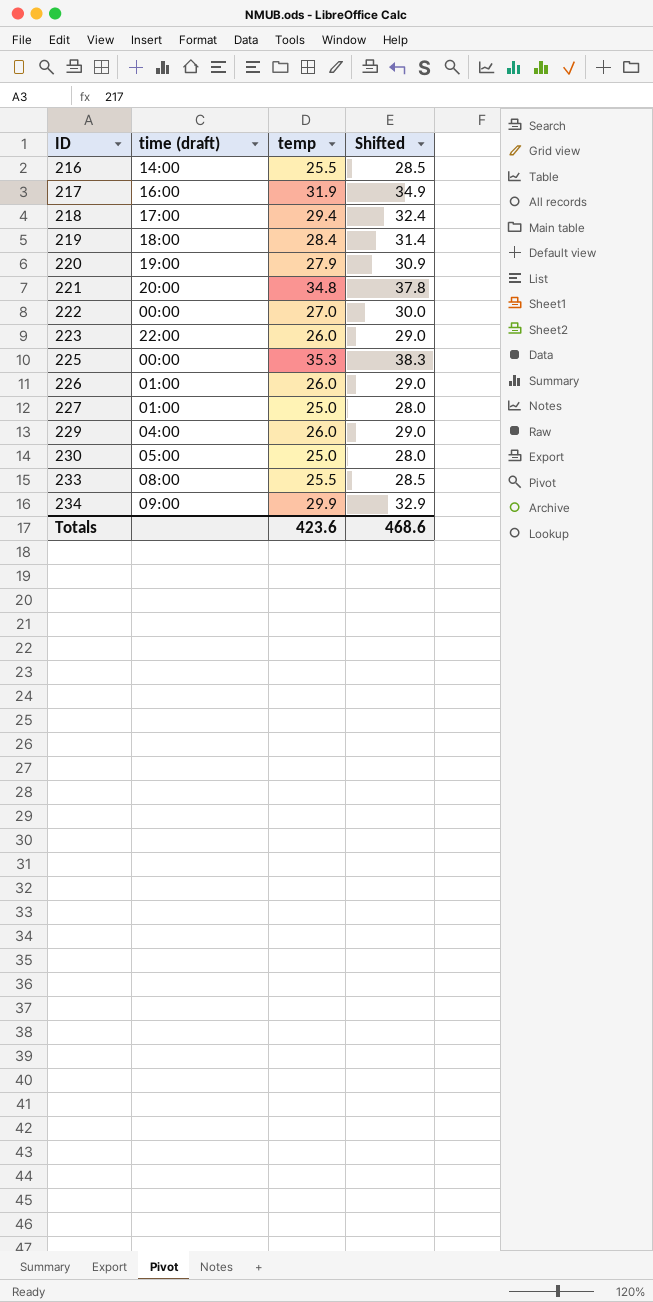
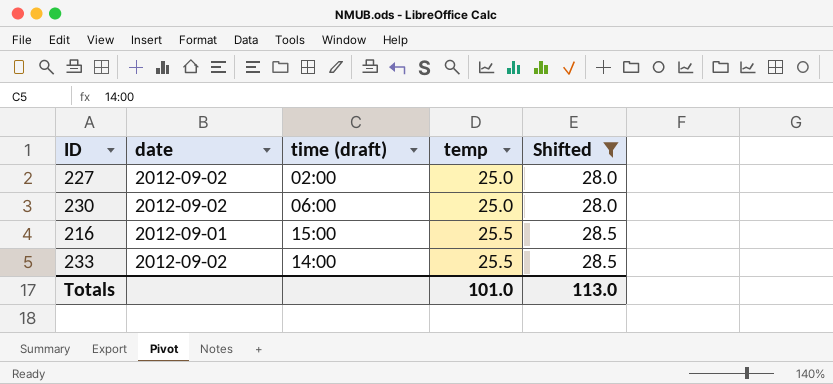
filter: none -> Shifted <= 28.5
row order: ID ascending -> temp ascending
column date | position: none -> 2
227 | time (draft): 01:00 -> 02:00
230 | time (draft): 05:00 -> 06:00
216 | time (draft): 14:00 -> 15:00
233 | time (draft): 08:00 -> 14:00
Totals | temp: 423.6 -> 101.0
Totals | Shifted: 468.6 -> 113.0

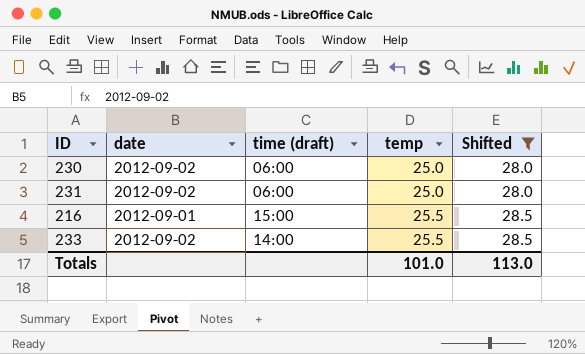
row 227: 2012-09-02 | 02:00 | 25.0 | 28.0 -> none
row 231: none -> 2012-09-02 | 06:00 | 25.0 | 28.0

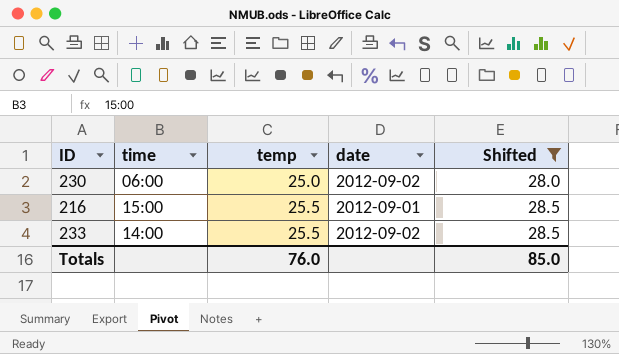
column name: time (draft) -> time
column date | position: 2 -> 4
row 231: 2012-09-02 | 06:00 | 25.0 | 28.0 -> none
Totals | temp: 101.0 -> 76.0
Totals | Shifted: 113.0 -> 85.0

